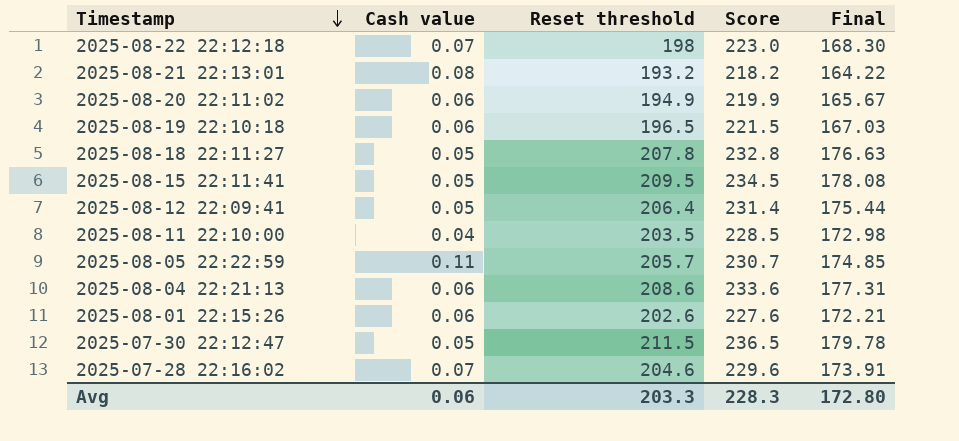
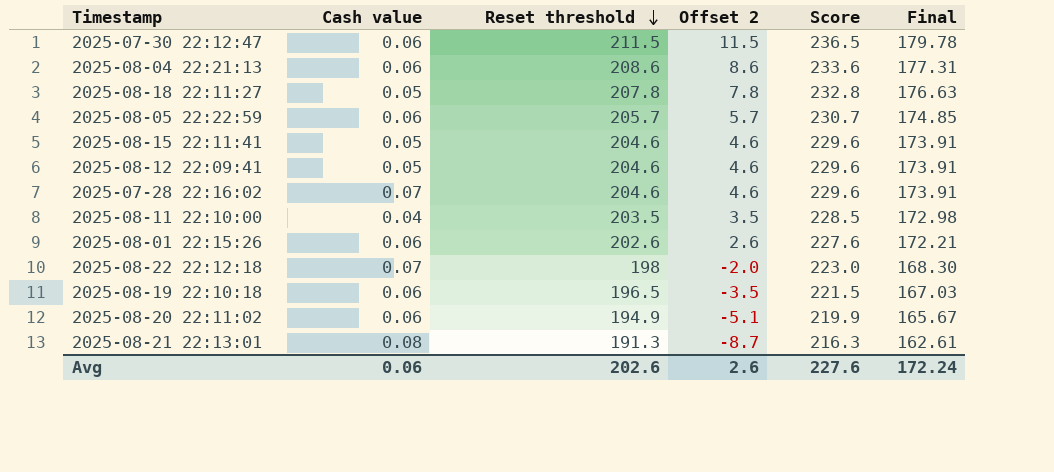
row order: Timestamp descending -> Reset threshold descending
column Offset 2 | formula: none -> [Reset threshold] - 200
2025-07-30 22:12:47 | Cash value: 0.05 -> 0.06
2025-08-05 22:22:59 | Cash value: 0.11 -> 0.06
2025-08-15 22:11:41 | Reset threshold: 209.5 -> 204.6
2025-08-15 22:11:41 | Score: 234.5 -> 229.6
2025-08-15 22:11:41 | Final: 178.08 -> 173.91
2025-08-12 22:09:41 | Reset threshold: 206.4 -> 204.6
2025-08-12 22:09:41 | Score: 231.4 -> 229.6
2025-08-12 22:09:41 | Final: 175.44 -> 173.91
2025-08-21 22:13:01 | Reset threshold: 193.2 -> 191.3
2025-08-21 22:13:01 | Score: 218.2 -> 216.3
2025-08-21 22:13:01 | Final: 164.22 -> 162.61
Avg | Reset threshold: 203.3 -> 202.6
Avg | Score: 228.3 -> 227.6
Avg | Final: 172.80 -> 172.24

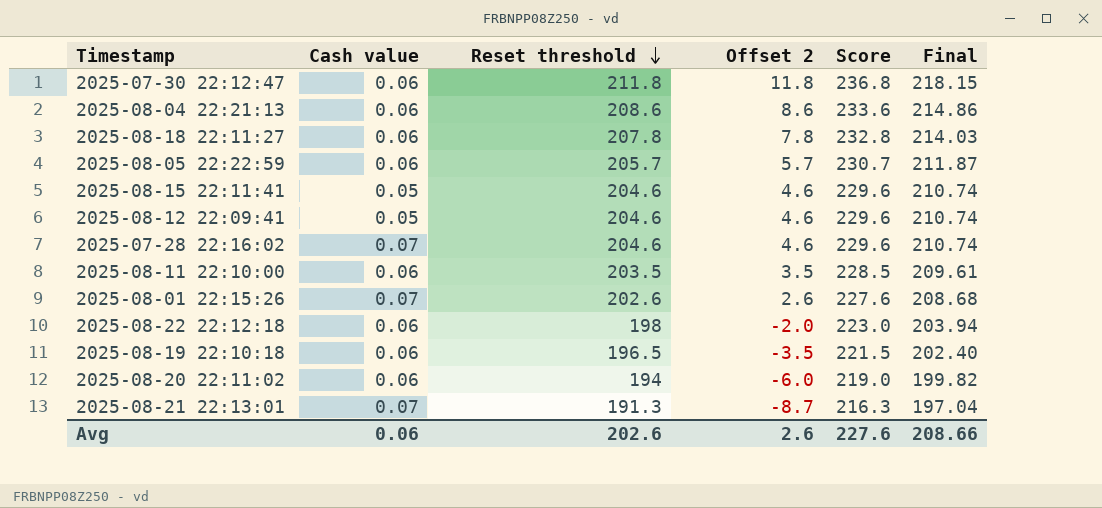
column Final | formula: [Reset threshold] * 0.85 -> [Reset threshold] * 1.03
2025-07-30 22:12:47 | Reset threshold: 211.5 -> 211.8
2025-07-30 22:12:47 | Offset 2: 11.5 -> 11.8
2025-07-30 22:12:47 | Score: 236.5 -> 236.8
2025-08-18 22:11:27 | Cash value: 0.05 -> 0.06
2025-08-11 22:10:00 | Cash value: 0.04 -> 0.06
2025-08-01 22:15:26 | Cash value: 0.06 -> 0.07
2025-08-22 22:12:18 | Cash value: 0.07 -> 0.06
2025-08-20 22:11:02 | Reset threshold: 194.9 -> 194
2025-08-20 22:11:02 | Offset 2: -5.1 -> -6.0
2025-08-20 22:11:02 | Score: 219.9 -> 219.0
2025-08-21 22:13:01 | Cash value: 0.08 -> 0.07
Avg | Final: 172.24 -> 208.66

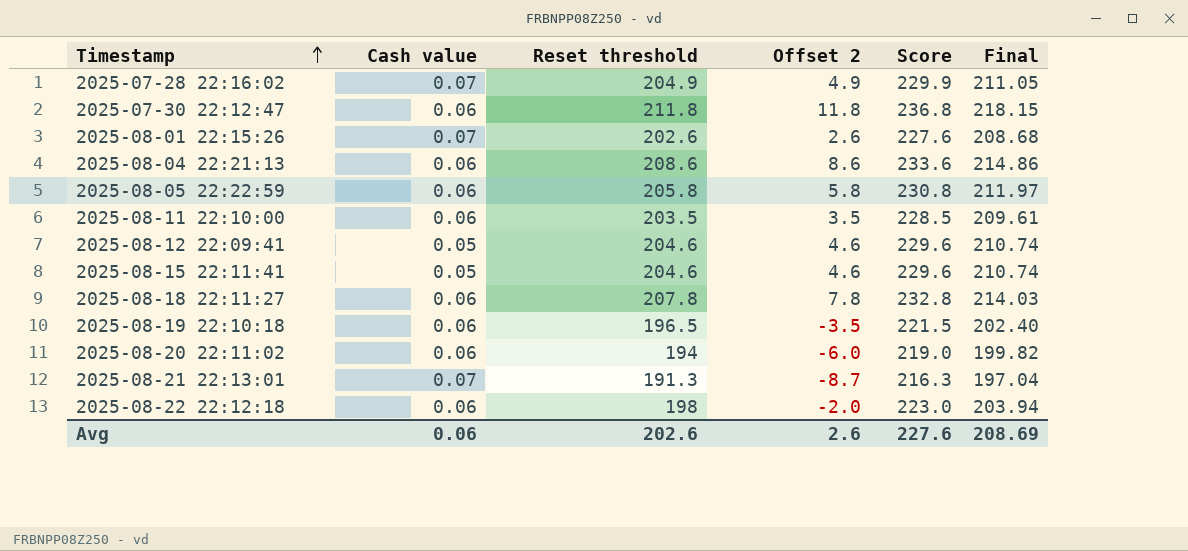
row order: Reset threshold descending -> Timestamp ascending
2025-07-28 22:16:02 | Reset threshold: 204.6 -> 204.9
2025-07-28 22:16:02 | Offset 2: 4.6 -> 4.9
2025-07-28 22:16:02 | Score: 229.6 -> 229.9
2025-07-28 22:16:02 | Final: 210.74 -> 211.05
2025-08-05 22:22:59 | Reset threshold: 205.7 -> 205.8
2025-08-05 22:22:59 | Offset 2: 5.7 -> 5.8
2025-08-05 22:22:59 | Score: 230.7 -> 230.8
2025-08-05 22:22:59 | Final: 211.87 -> 211.97
Avg | Final: 208.66 -> 208.69

